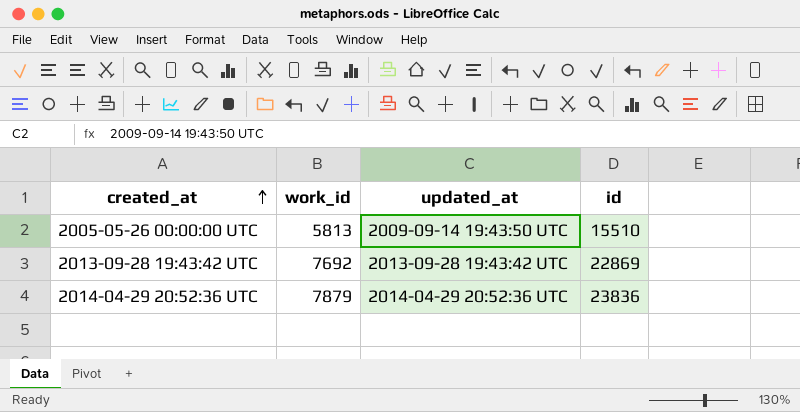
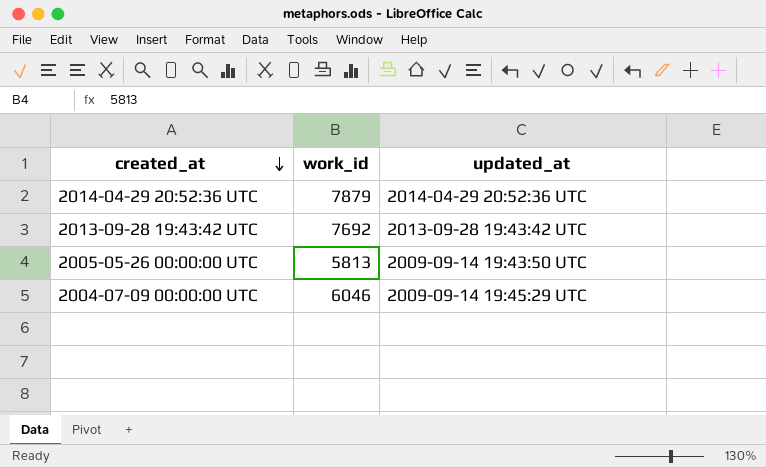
row order: created_at ascending -> created_at descending
column id | position: 4 -> none
row 2004-07-09 00:00:00 UTC: none -> 6046 | 2009-09-14 19:45:29 UTC

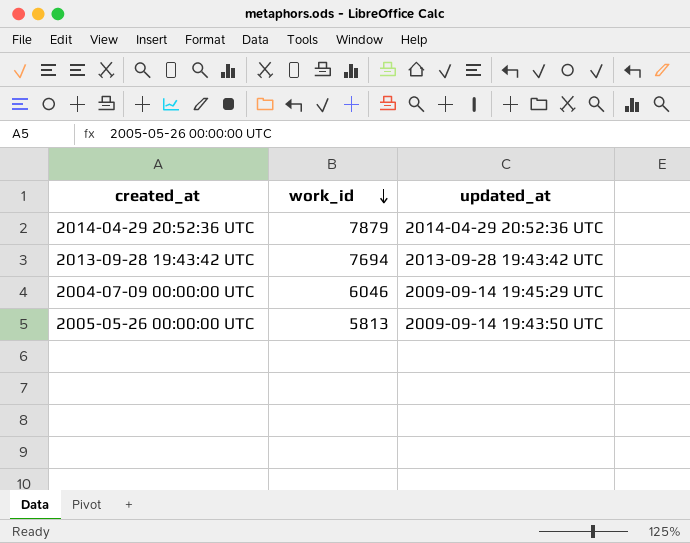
row order: created_at descending -> work_id descending
2013-09-28 19:43:42 UTC | work_id: 7692 -> 7694

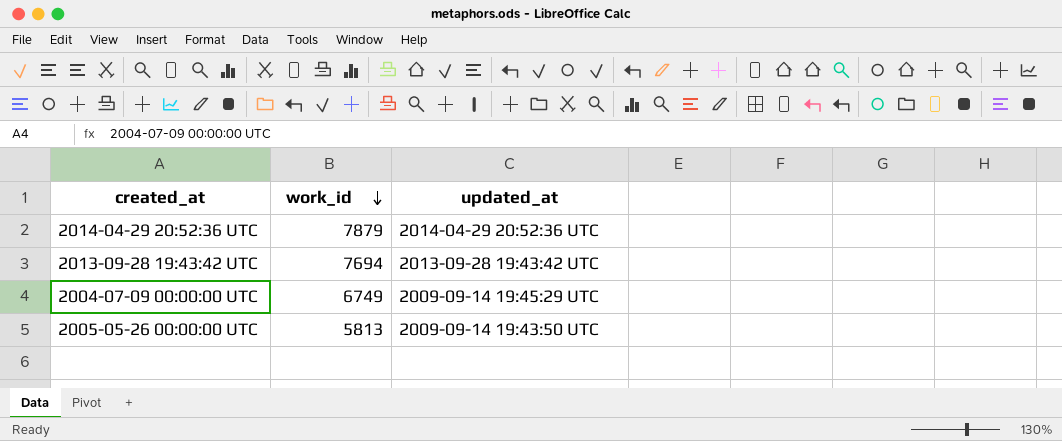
2004-07-09 00:00:00 UTC | work_id: 6046 -> 6749

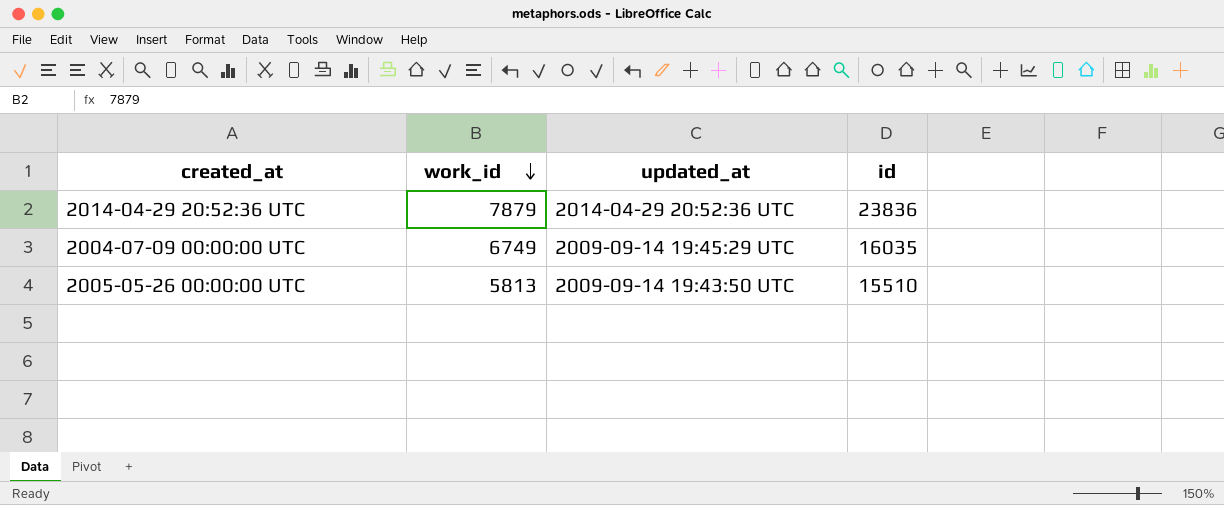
column id | position: none -> 4
row 2013-09-28 19:43:42 UTC: 7694 | 2013-09-28 19:43:42 UTC -> none

